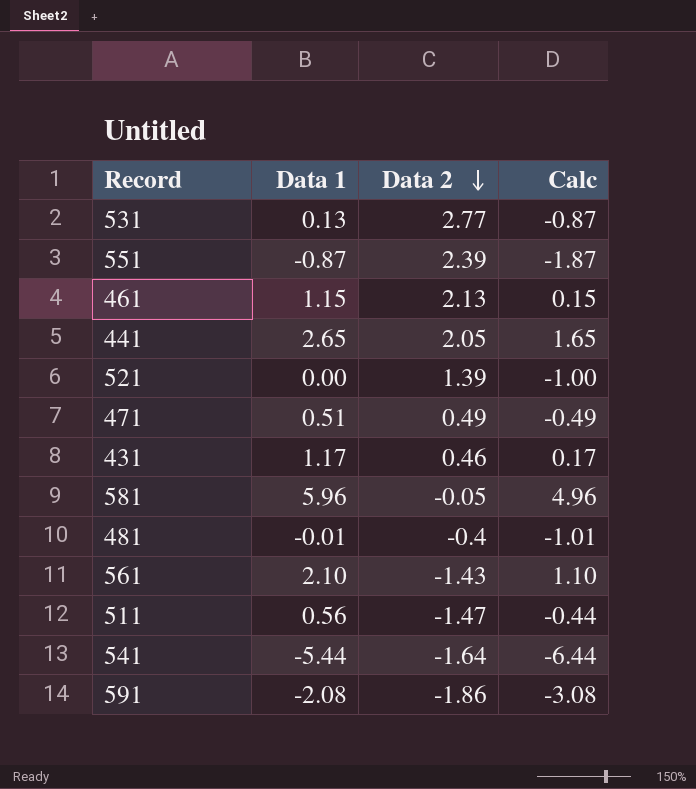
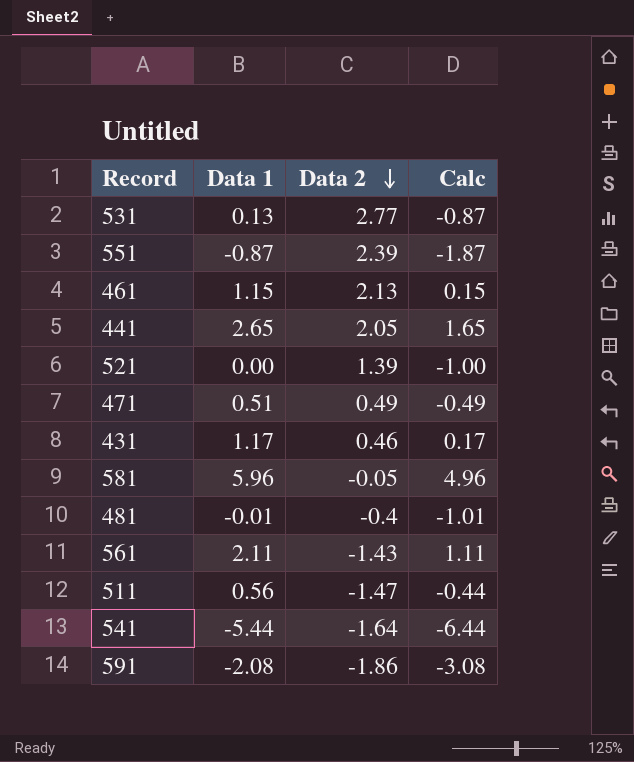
561 | Data 1: 2.10 -> 2.11
561 | Calc: 1.10 -> 1.11

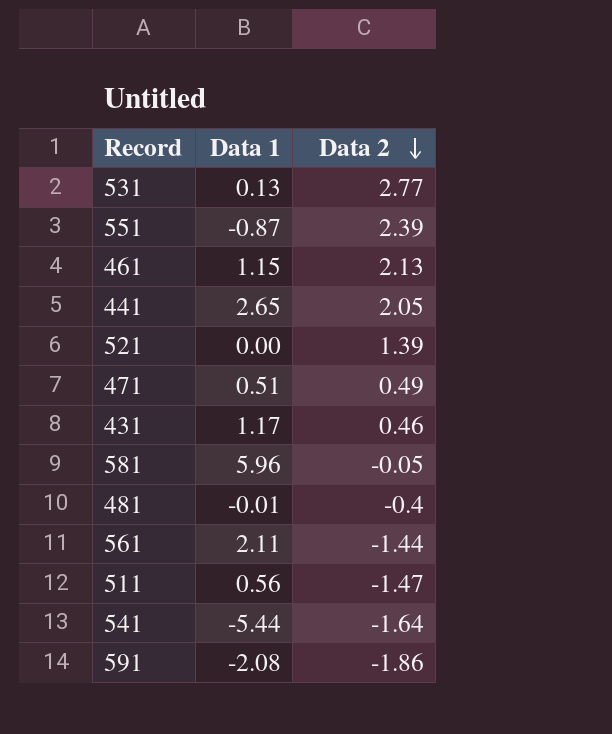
column Calc | formula: [Data 1] - 1 -> none
561 | Data 2: -1.43 -> -1.44

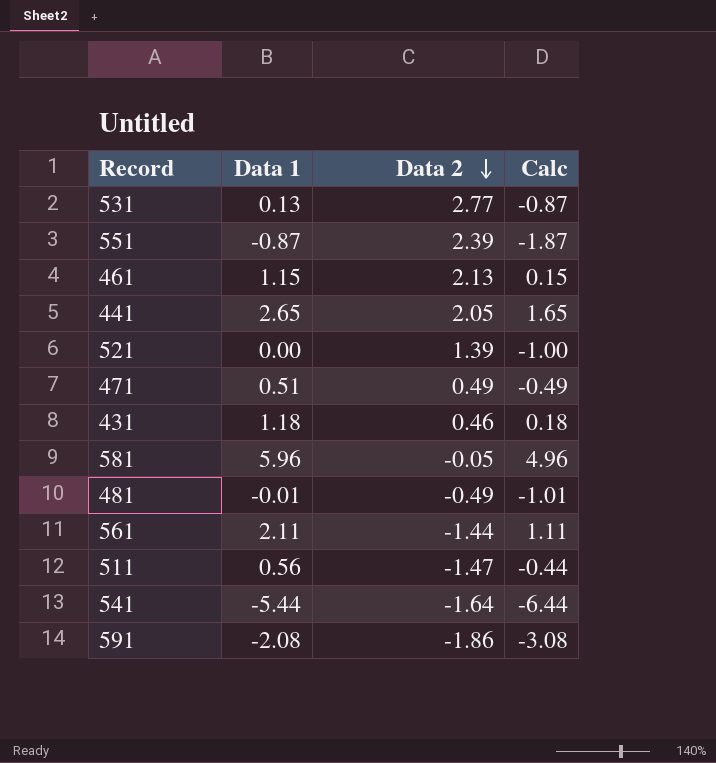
column Calc | formula: none -> [Data 1] - 1
431 | Data 1: 1.17 -> 1.18
481 | Data 2: -0.4 -> -0.49

